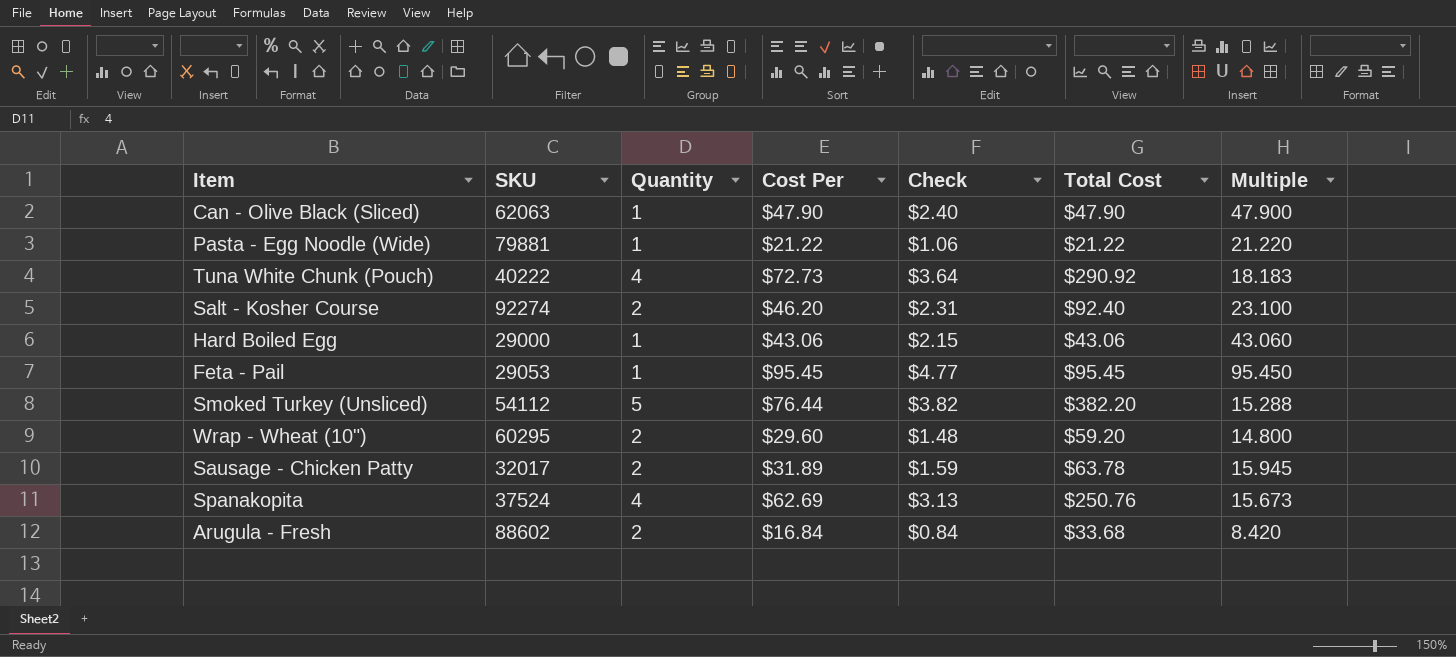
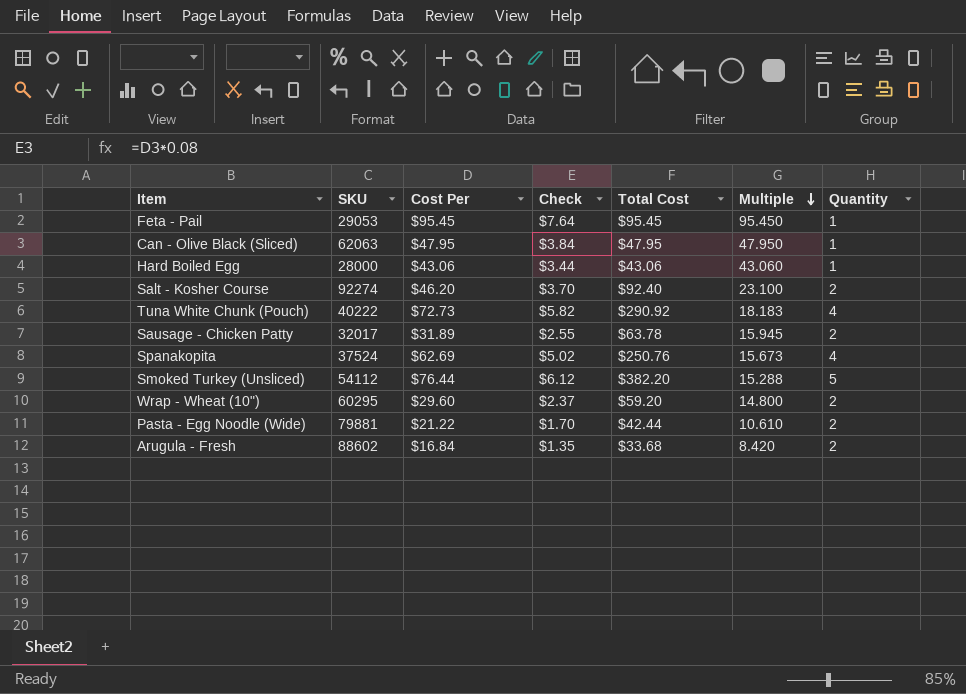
row order: none -> Multiple descending
column Check | formula: [Cost Per] * 0.05 -> [Cost Per] * 0.08
column Quantity | position: 3 -> 7
Can - Olive Black (Sliced) | Cost Per: $47.90 -> $47.95
Can - Olive Black (Sliced) | Total Cost: $47.90 -> $47.95
Can - Olive Black (Sliced) | Multiple: 47.900 -> 47.950
Hard Boiled Egg | SKU: 29000 -> 28000
Pasta - Egg Noodle (Wide) | Total Cost: $21.22 -> $42.44
Pasta - Egg Noodle (Wide) | Multiple: 21.220 -> 10.610
Pasta - Egg Noodle (Wide) | Quantity: 1 -> 2

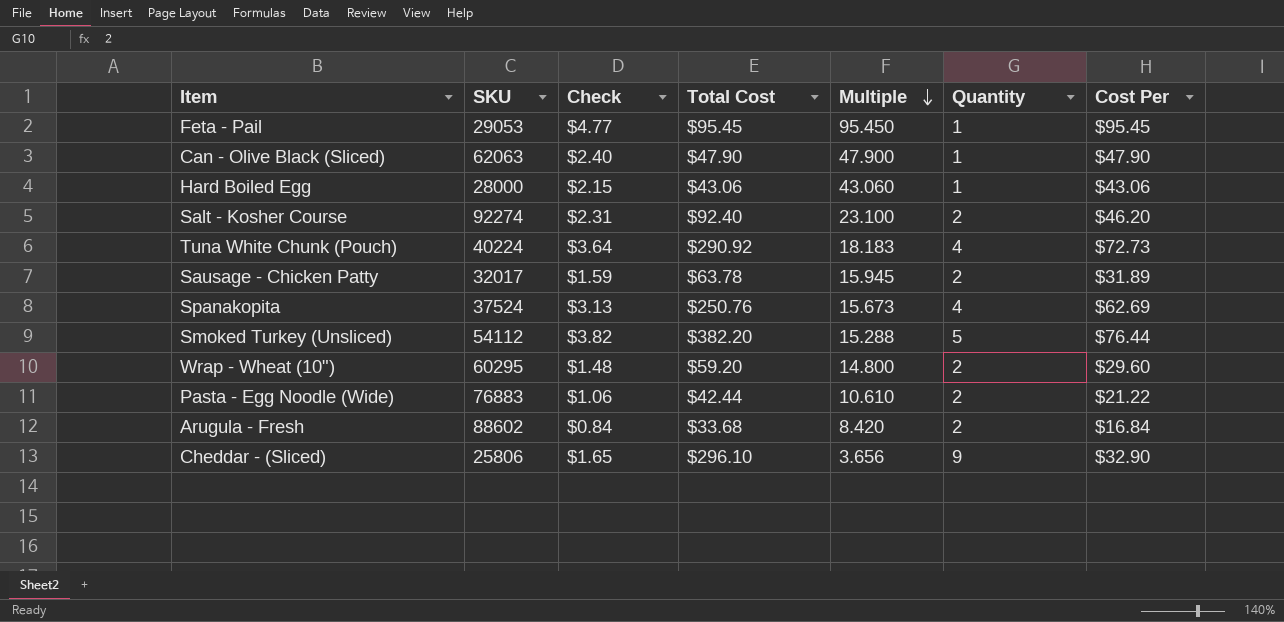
column Check | formula: [Cost Per] * 0.08 -> [Cost Per] * 0.05
column Cost Per | position: 3 -> 7
Can - Olive Black (Sliced) | Total Cost: $47.95 -> $47.90
Can - Olive Black (Sliced) | Multiple: 47.950 -> 47.900
Can - Olive Black (Sliced) | Cost Per: $47.95 -> $47.90
Tuna White Chunk (Pouch) | SKU: 40222 -> 40224
Pasta - Egg Noodle (Wide) | SKU: 79881 -> 76883
row Cheddar - (Sliced): none -> 25806 | $1.65 | $296.10 | 3.656 | 9 | $32.90

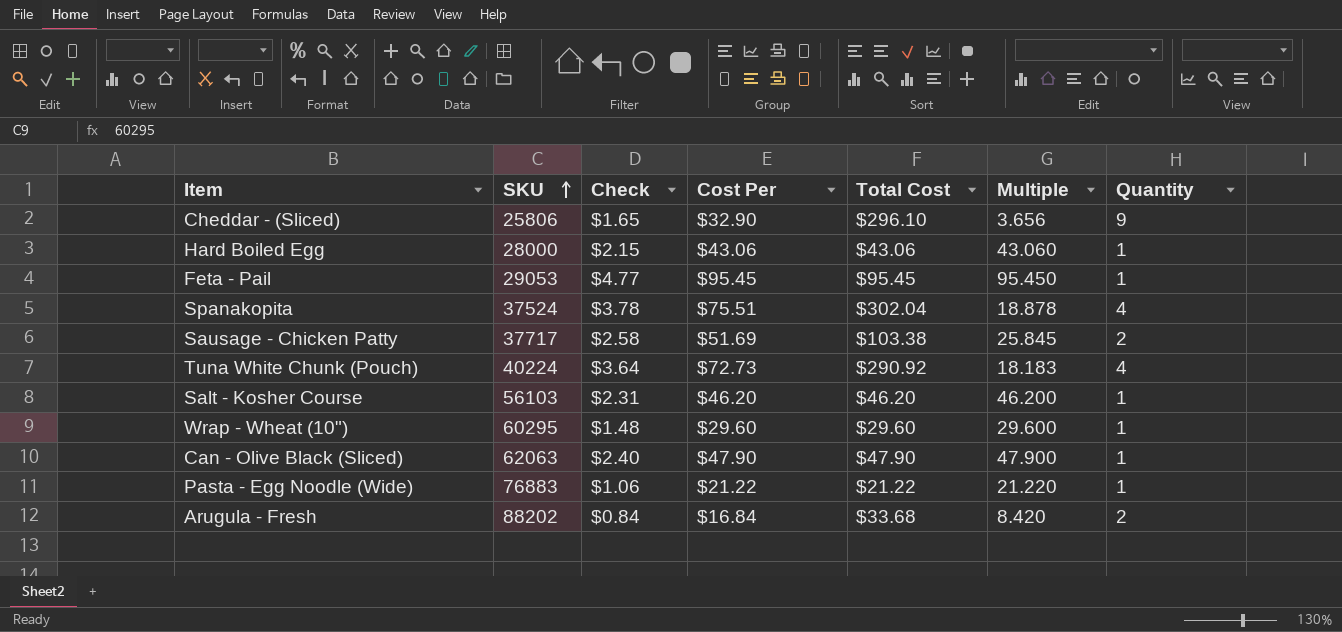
row order: Multiple descending -> SKU ascending
column Cost Per | position: 7 -> 4
row Smoked Turkey (Unsliced): 54112 | $3.82 | $382.20 | 15.288 | 5 | $76.44 -> none
Spanakopita | Check: $3.13 -> $3.78
Spanakopita | Cost Per: $62.69 -> $75.51
Spanakopita | Total Cost: $250.76 -> $302.04
Spanakopita | Multiple: 15.673 -> 18.878
Sausage - Chicken Patty | SKU: 32017 -> 37717
Sausage - Chicken Patty | Check: $1.59 -> $2.58
Sausage - Chicken Patty | Cost Per: $31.89 -> $51.69
Sausage - Chicken Patty | Total Cost: $63.78 -> $103.38
Sausage - Chicken Patty | Multiple: 15.945 -> 25.845
Salt - Kosher Course | SKU: 92274 -> 56103
Salt - Kosher Course | Total Cost: $92.40 -> $46.20
Salt - Kosher Course | Multiple: 23.100 -> 46.200
Salt - Kosher Course | Quantity: 2 -> 1
Wrap - Wheat (10") | Total Cost: $59.20 -> $29.60
Wrap - Wheat (10") | Multiple: 14.800 -> 29.600
Wrap - Wheat (10") | Quantity: 2 -> 1
Pasta - Egg Noodle (Wide) | Total Cost: $42.44 -> $21.22
Pasta - Egg Noodle (Wide) | Multiple: 10.610 -> 21.220
Pasta - Egg Noodle (Wide) | Quantity: 2 -> 1
Arugula - Fresh | SKU: 88602 -> 88202

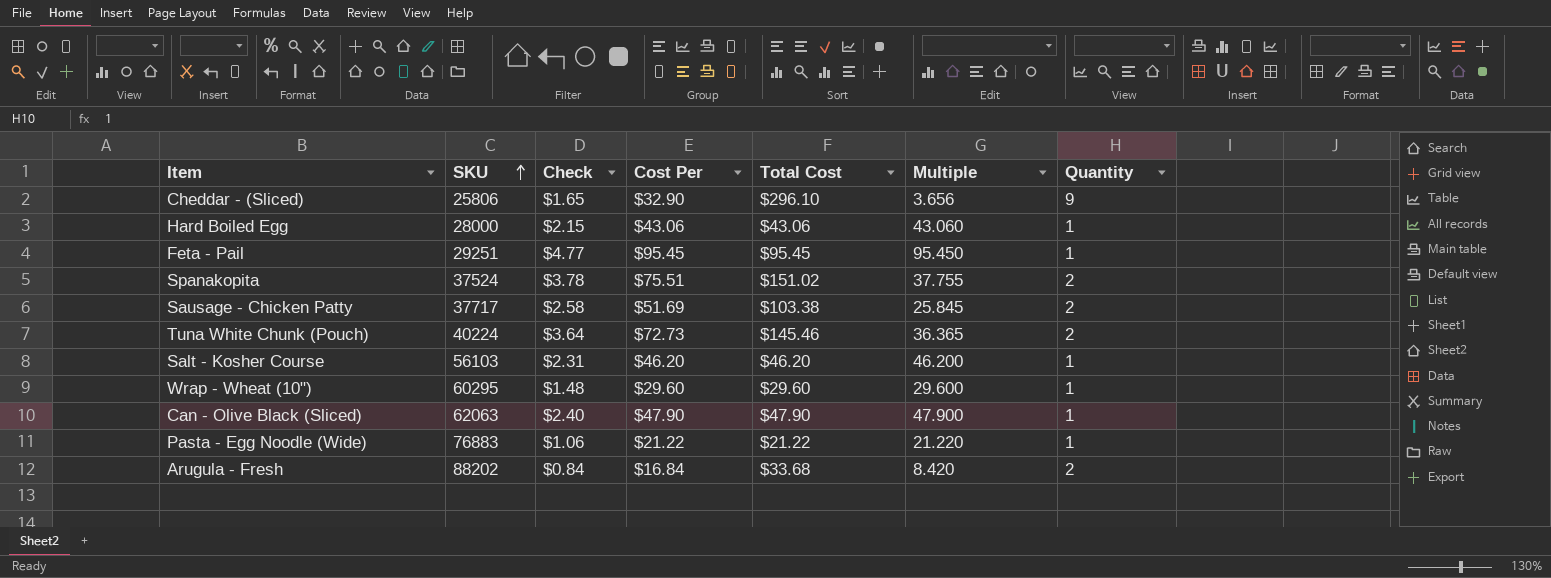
Feta - Pail | SKU: 29053 -> 29251
Spanakopita | Total Cost: $302.04 -> $151.02
Spanakopita | Multiple: 18.878 -> 37.755
Spanakopita | Quantity: 4 -> 2
Tuna White Chunk (Pouch) | Total Cost: $290.92 -> $145.46
Tuna White Chunk (Pouch) | Multiple: 18.183 -> 36.365
Tuna White Chunk (Pouch) | Quantity: 4 -> 2

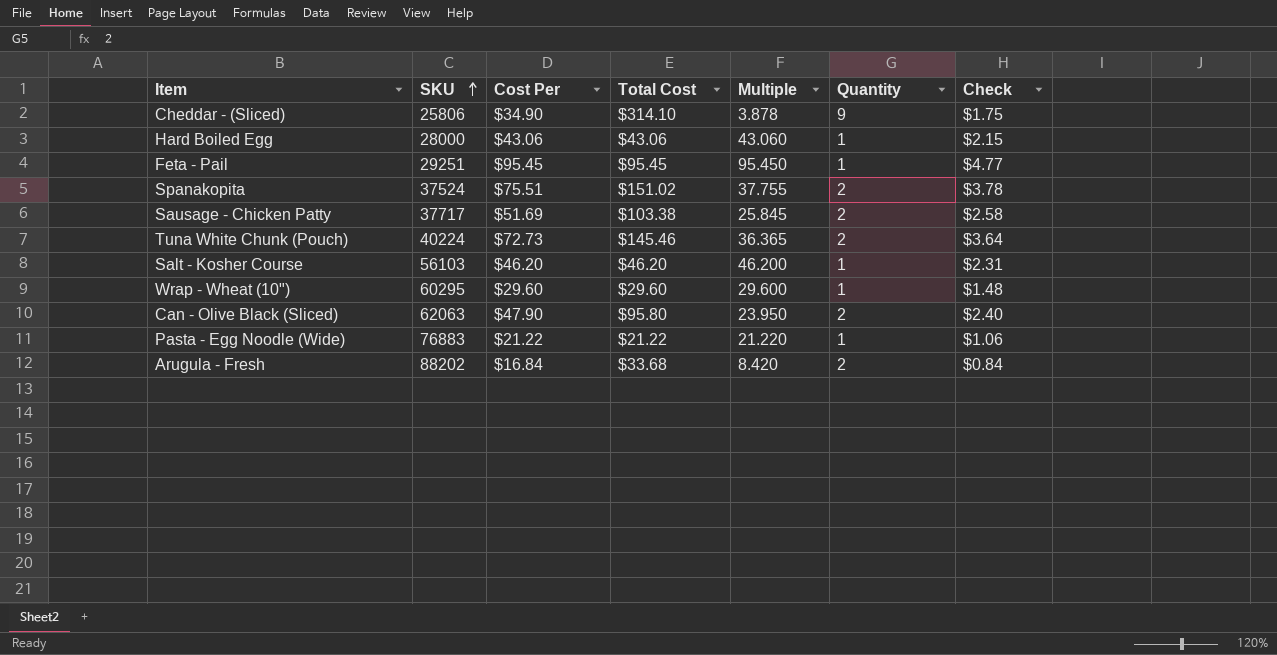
column Check | position: 3 -> 7
Cheddar - (Sliced) | Cost Per: $32.90 -> $34.90
Cheddar - (Sliced) | Total Cost: $296.10 -> $314.10
Cheddar - (Sliced) | Multiple: 3.656 -> 3.878
Cheddar - (Sliced) | Check: $1.65 -> $1.75
Can - Olive Black (Sliced) | Total Cost: $47.90 -> $95.80
Can - Olive Black (Sliced) | Multiple: 47.900 -> 23.950
Can - Olive Black (Sliced) | Quantity: 1 -> 2

